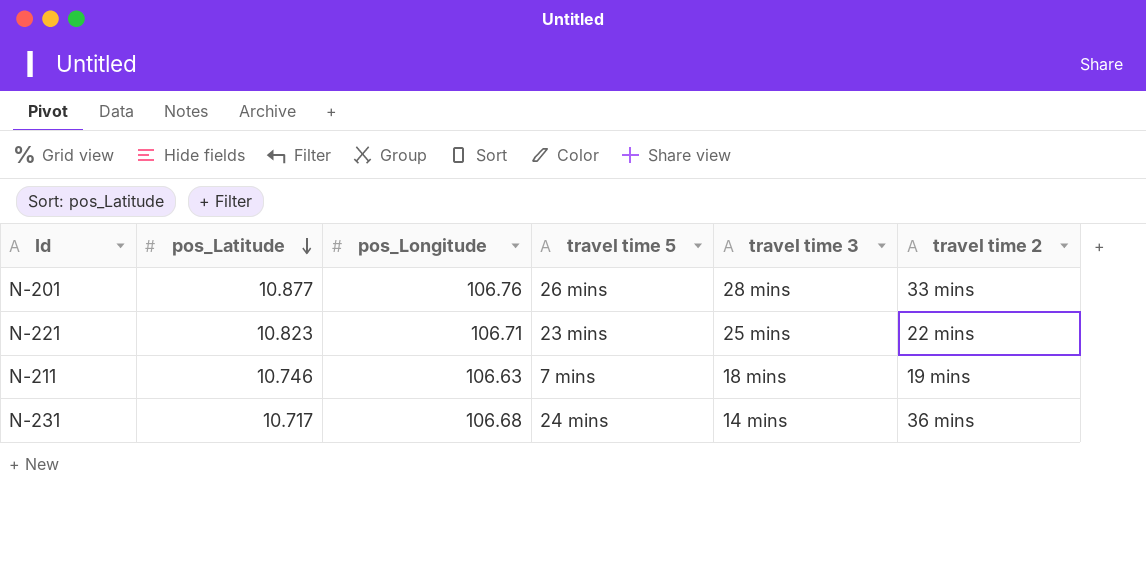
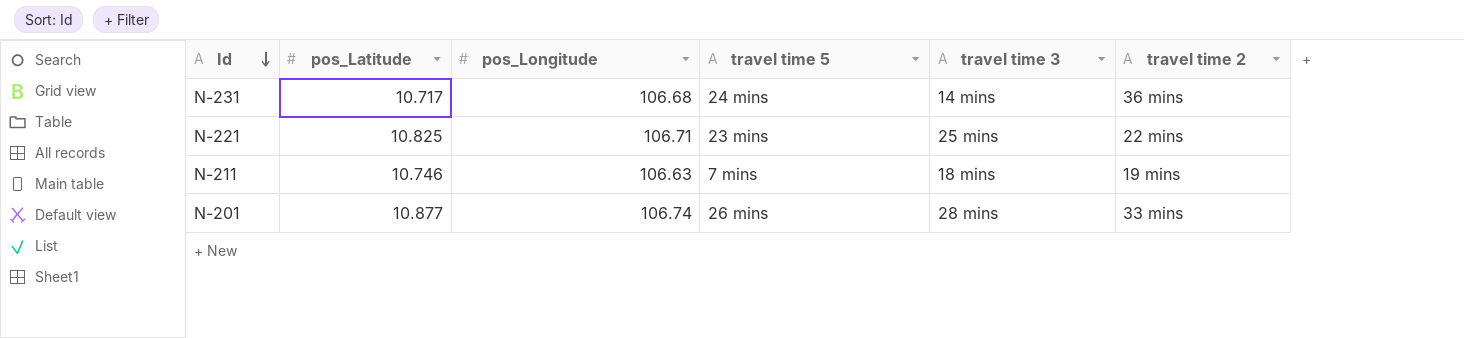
row order: pos_Latitude descending -> Id descending
N-221 | pos_Latitude: 10.823 -> 10.825
N-201 | pos_Longitude: 106.76 -> 106.74

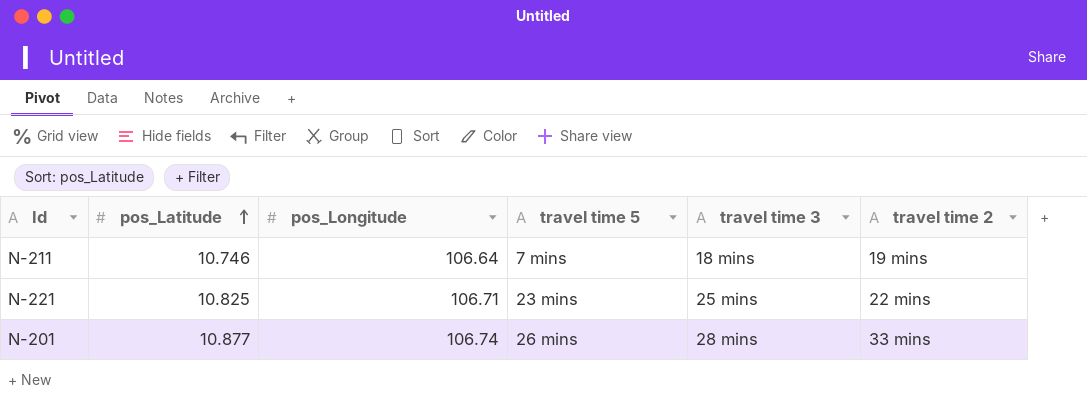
row order: Id descending -> pos_Latitude ascending
row N-231: 10.717 | 106.68 | 24 mins | 14 mins | 36 mins -> none
N-211 | pos_Longitude: 106.63 -> 106.64

